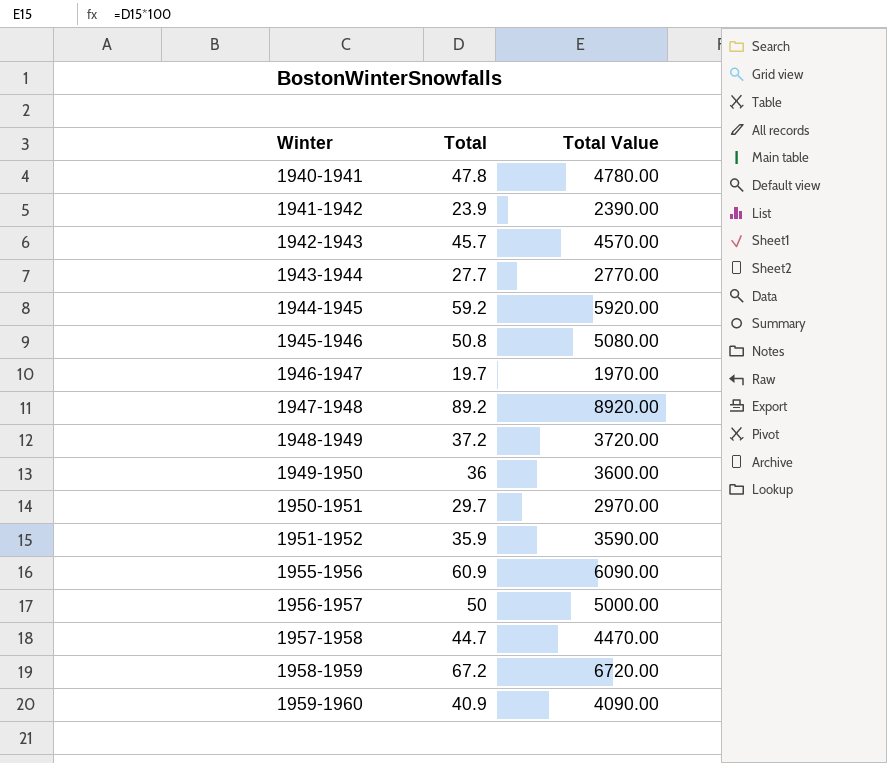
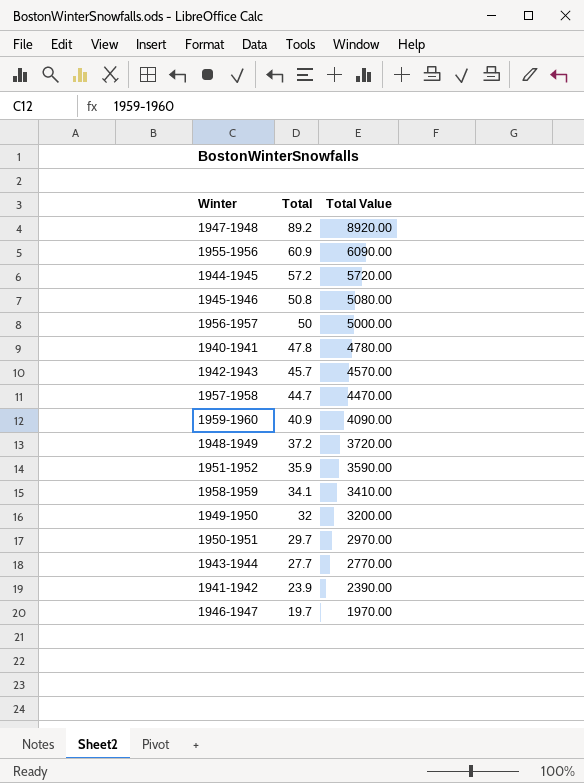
row order: Winter ascending -> Total descending
1944-1945 | Total: 59.2 -> 57.2
1944-1945 | Total Value: 5920.00 -> 5720.00
1958-1959 | Total: 67.2 -> 34.1
1958-1959 | Total Value: 6720.00 -> 3410.00
1949-1950 | Total: 36 -> 32
1949-1950 | Total Value: 3600.00 -> 3200.00

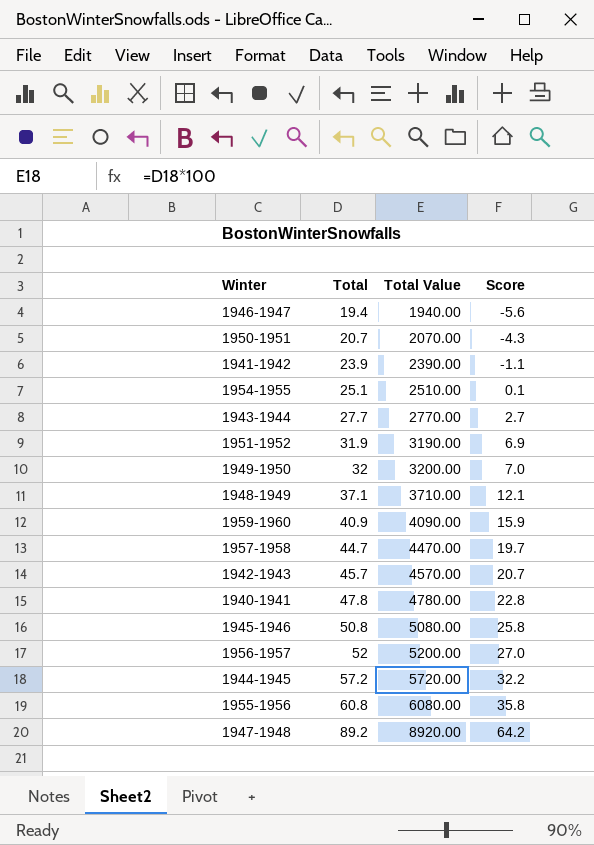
row order: Total descending -> Total ascending
column Score | formula: none -> [Total] - 25
row 1958-1959: 34.1 | 3410.00 -> none
1946-1947 | Total: 19.7 -> 19.4
1946-1947 | Total Value: 1970.00 -> 1940.00
1950-1951 | Total: 29.7 -> 20.7
1950-1951 | Total Value: 2970.00 -> 2070.00
row 1954-1955: none -> 25.1 | 2510.00 | 0.1
1951-1952 | Total: 35.9 -> 31.9
1951-1952 | Total Value: 3590.00 -> 3190.00
1948-1949 | Total: 37.2 -> 37.1
1948-1949 | Total Value: 3720.00 -> 3710.00
1956-1957 | Total: 50 -> 52
1956-1957 | Total Value: 5000.00 -> 5200.00
1955-1956 | Total: 60.9 -> 60.8
1955-1956 | Total Value: 6090.00 -> 6080.00

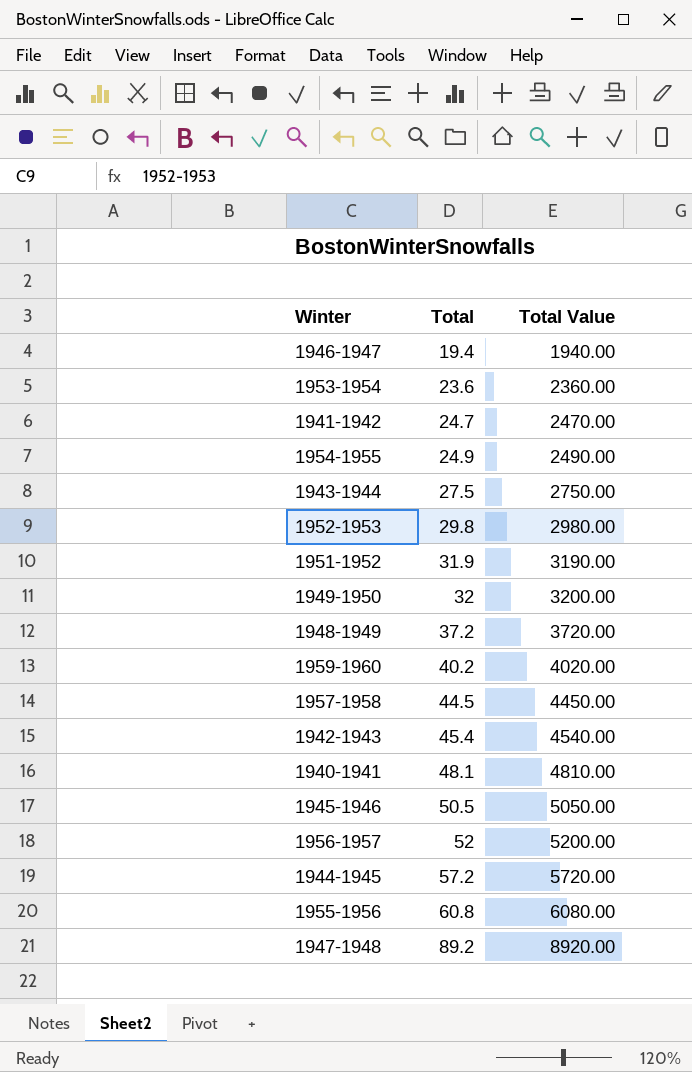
column Score | formula: [Total] - 25 -> none
row 1950-1951: 20.7 | 2070.00 | -4.3 -> none
row 1953-1954: none -> 23.6 | 2360.00
1941-1942 | Total: 23.9 -> 24.7
1941-1942 | Total Value: 2390.00 -> 2470.00
1954-1955 | Total: 25.1 -> 24.9
1954-1955 | Total Value: 2510.00 -> 2490.00
1943-1944 | Total: 27.7 -> 27.5
1943-1944 | Total Value: 2770.00 -> 2750.00
row 1952-1953: none -> 29.8 | 2980.00
1948-1949 | Total: 37.1 -> 37.2
1948-1949 | Total Value: 3710.00 -> 3720.00
1959-1960 | Total: 40.9 -> 40.2
1959-1960 | Total Value: 4090.00 -> 4020.00
1957-1958 | Total: 44.7 -> 44.5
1957-1958 | Total Value: 4470.00 -> 4450.00
1942-1943 | Total: 45.7 -> 45.4
1942-1943 | Total Value: 4570.00 -> 4540.00
1940-1941 | Total: 47.8 -> 48.1
1940-1941 | Total Value: 4780.00 -> 4810.00
1945-1946 | Total: 50.8 -> 50.5
1945-1946 | Total Value: 5080.00 -> 5050.00

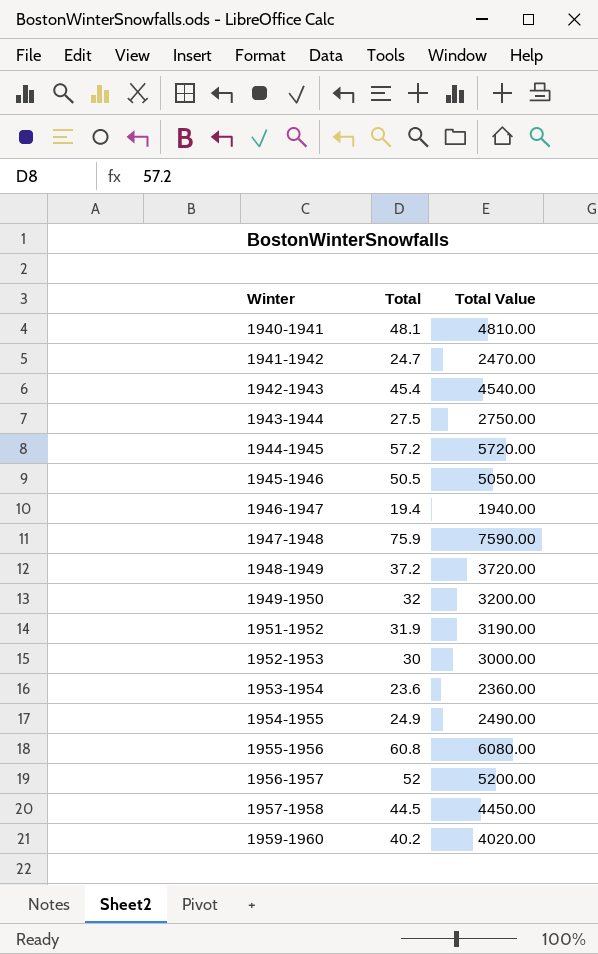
row order: Total ascending -> Winter ascending
1947-1948 | Total: 89.2 -> 75.9
1947-1948 | Total Value: 8920.00 -> 7590.00
1952-1953 | Total: 29.8 -> 30
1952-1953 | Total Value: 2980.00 -> 3000.00

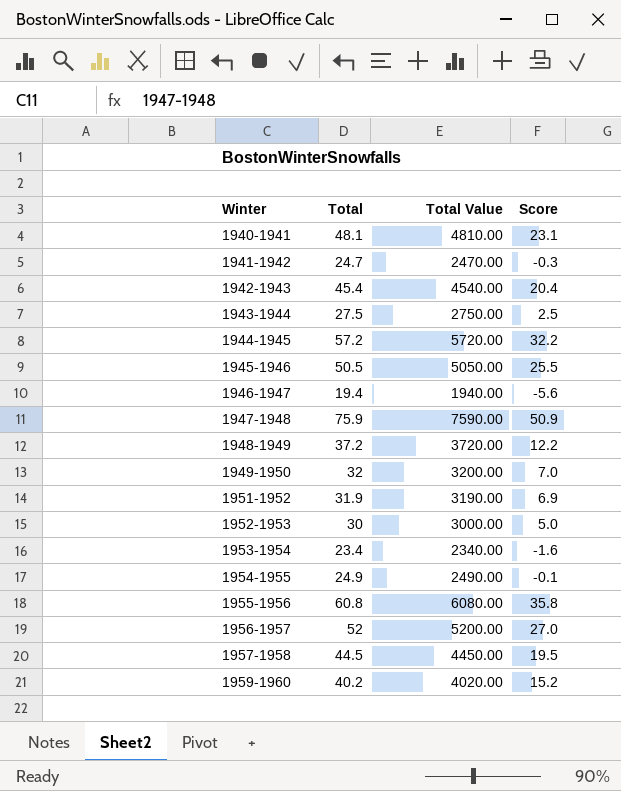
column Score | formula: none -> [Total] - 25
1953-1954 | Total: 23.6 -> 23.4
1953-1954 | Total Value: 2360.00 -> 2340.00

